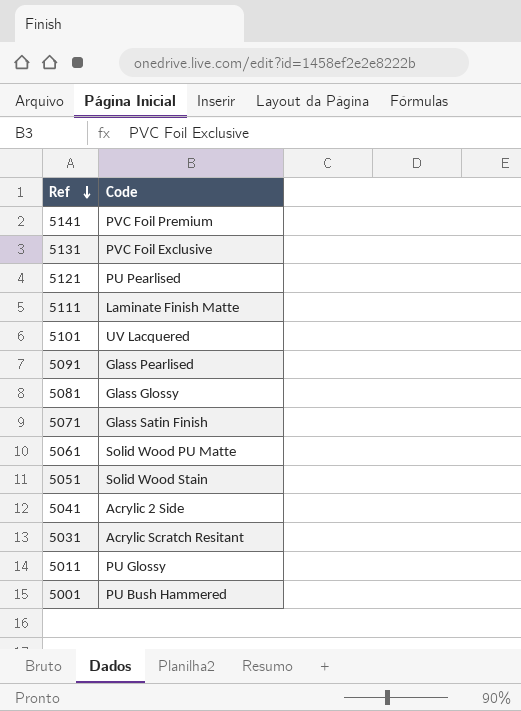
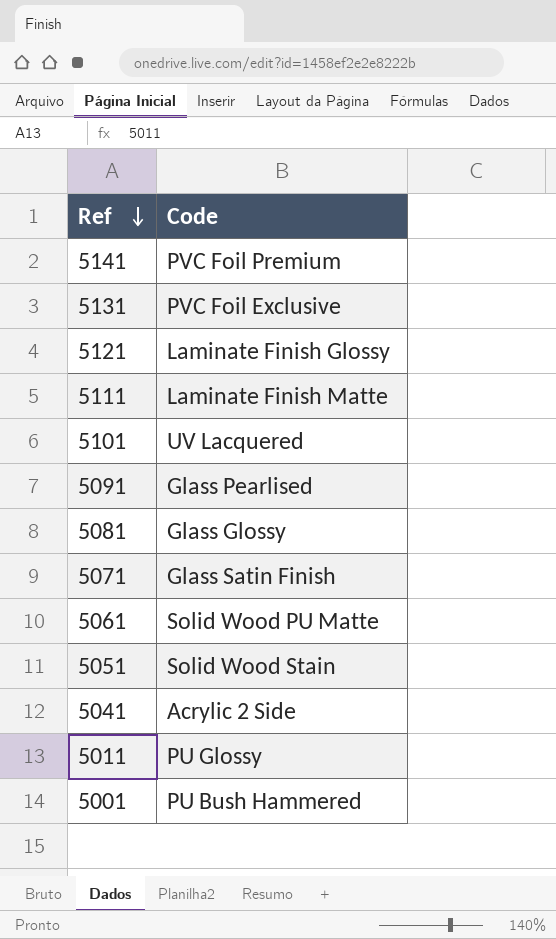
row 5031: Acrylic Scratch Resitant -> none
5121 | Code: PU Pearlised -> Laminate Finish Glossy

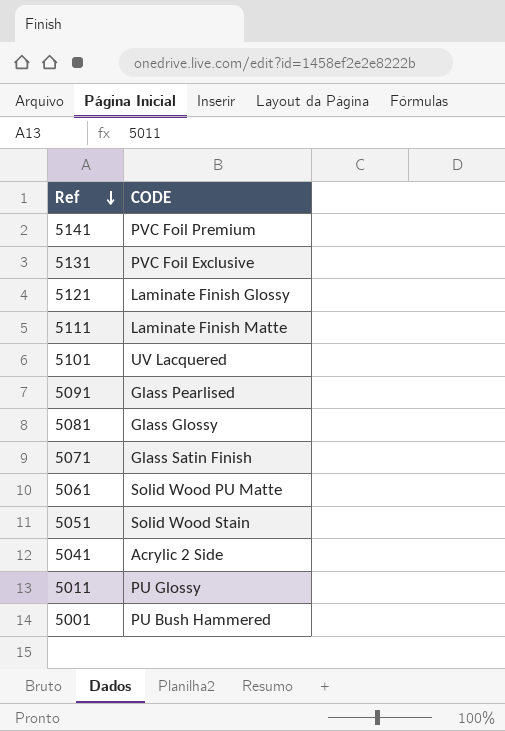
column name: Code -> CODE

